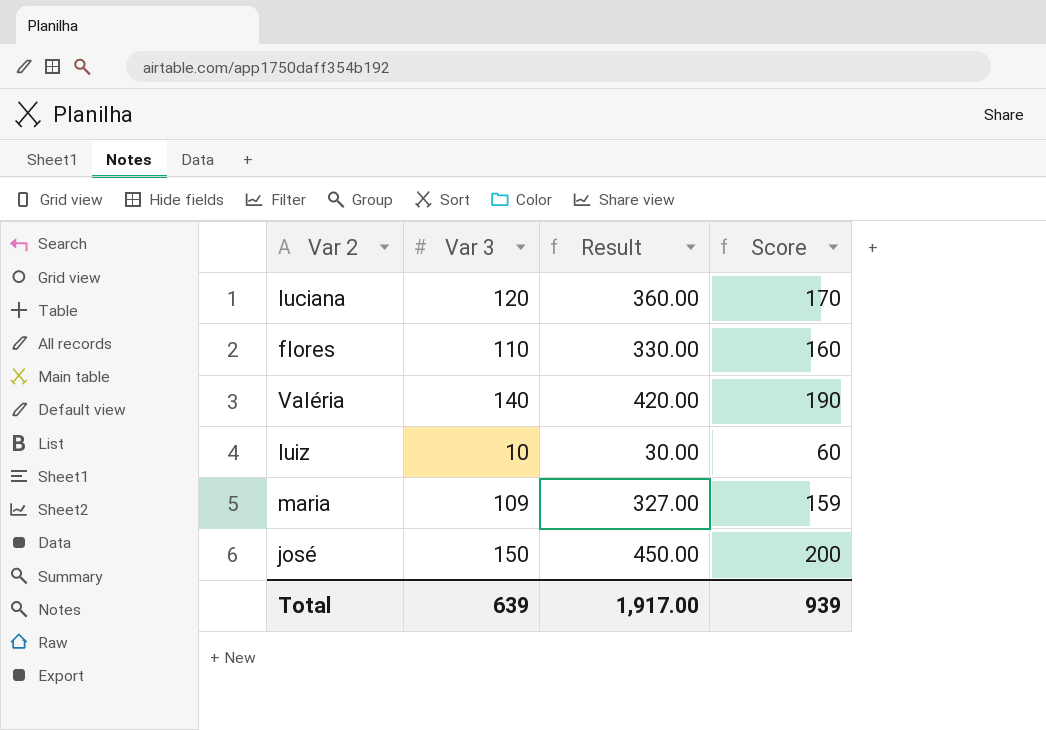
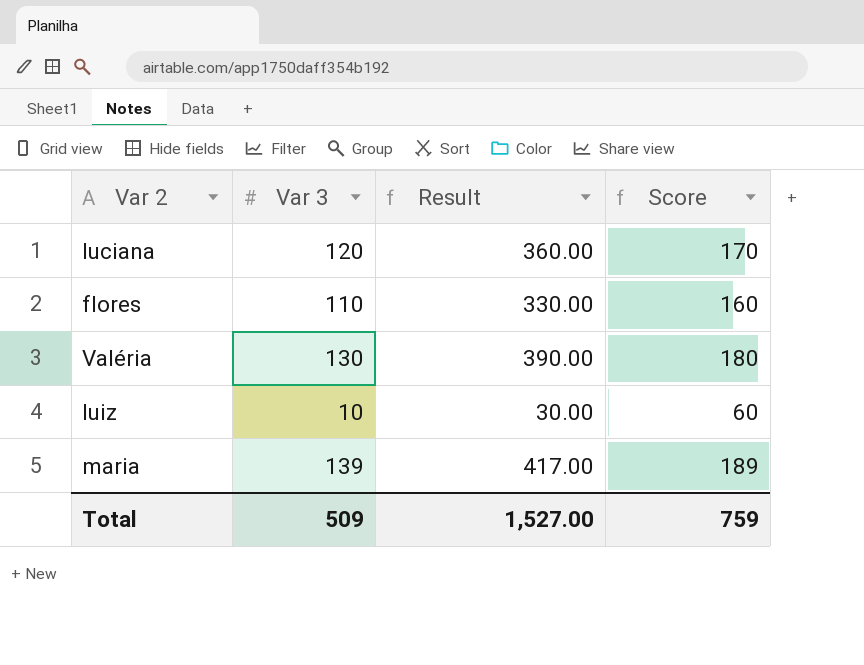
row josé: 150 | 450.00 | 200 -> none
Valéria | Var 3: 140 -> 130
Valéria | Result: 420.00 -> 390.00
Valéria | Score: 190 -> 180
maria | Var 3: 109 -> 139
maria | Result: 327.00 -> 417.00
maria | Score: 159 -> 189
Total | Var 3: 639 -> 509
Total | Result: 1,917.00 -> 1,527.00
Total | Score: 939 -> 759

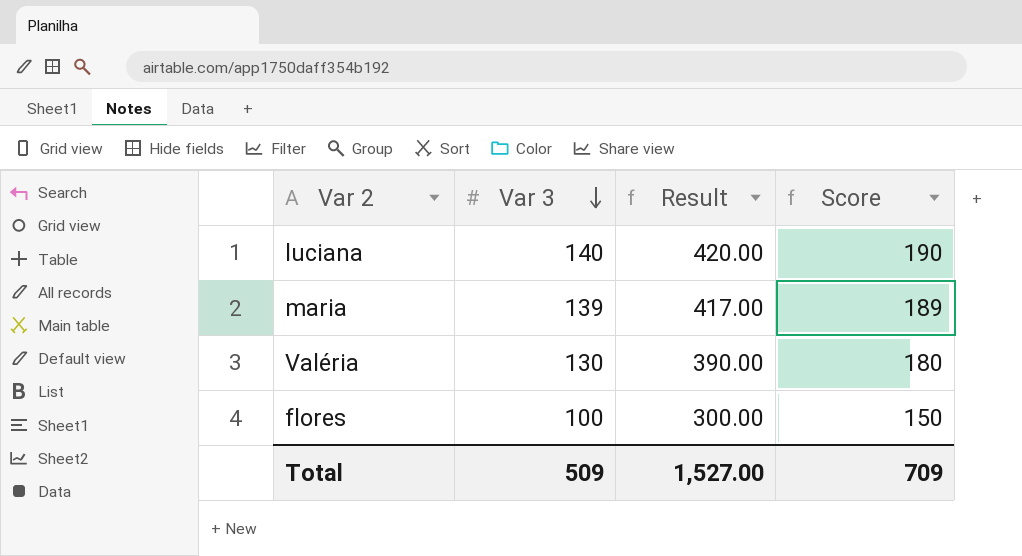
row order: none -> Var 3 descending
row luiz: 10 | 30.00 | 60 -> none
luciana | Var 3: 120 -> 140
luciana | Result: 360.00 -> 420.00
luciana | Score: 170 -> 190
flores | Var 3: 110 -> 100
flores | Result: 330.00 -> 300.00
flores | Score: 160 -> 150
Total | Score: 759 -> 709

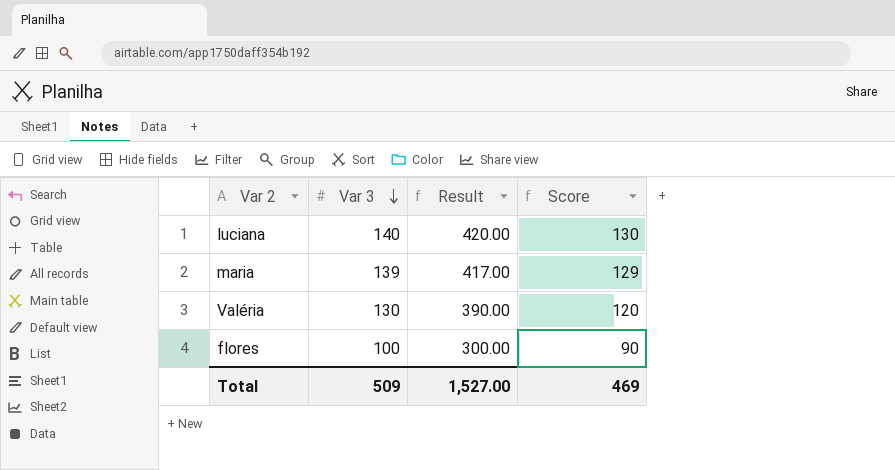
column Score | formula: [Var 3] + 50 -> [Var 3] - 10
Total | Score: 709 -> 469

